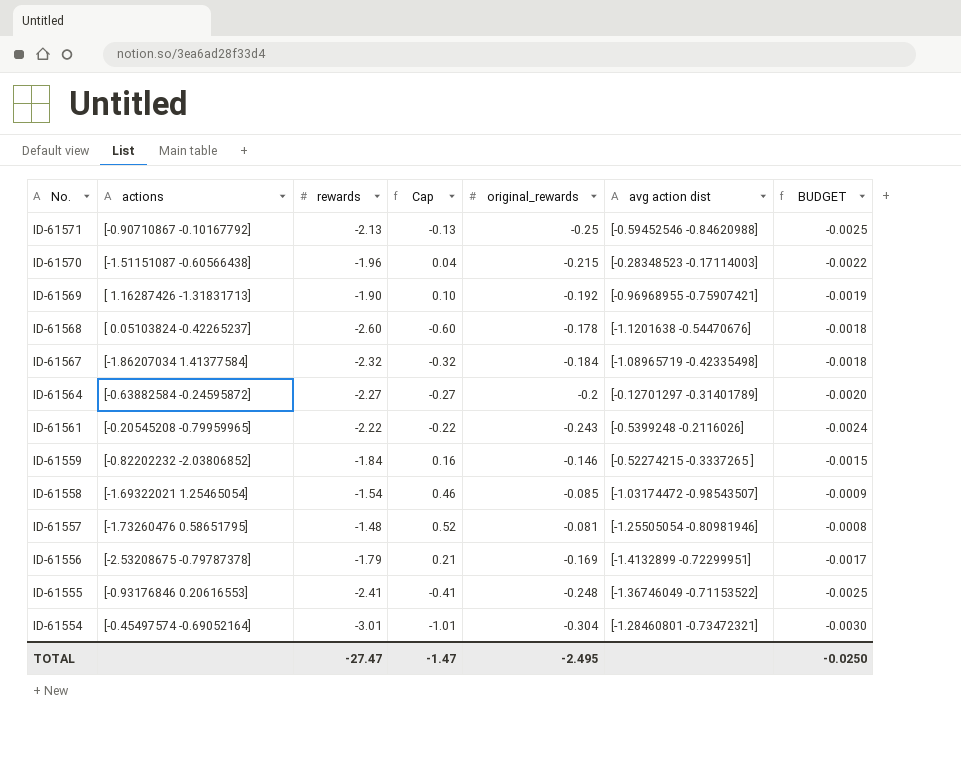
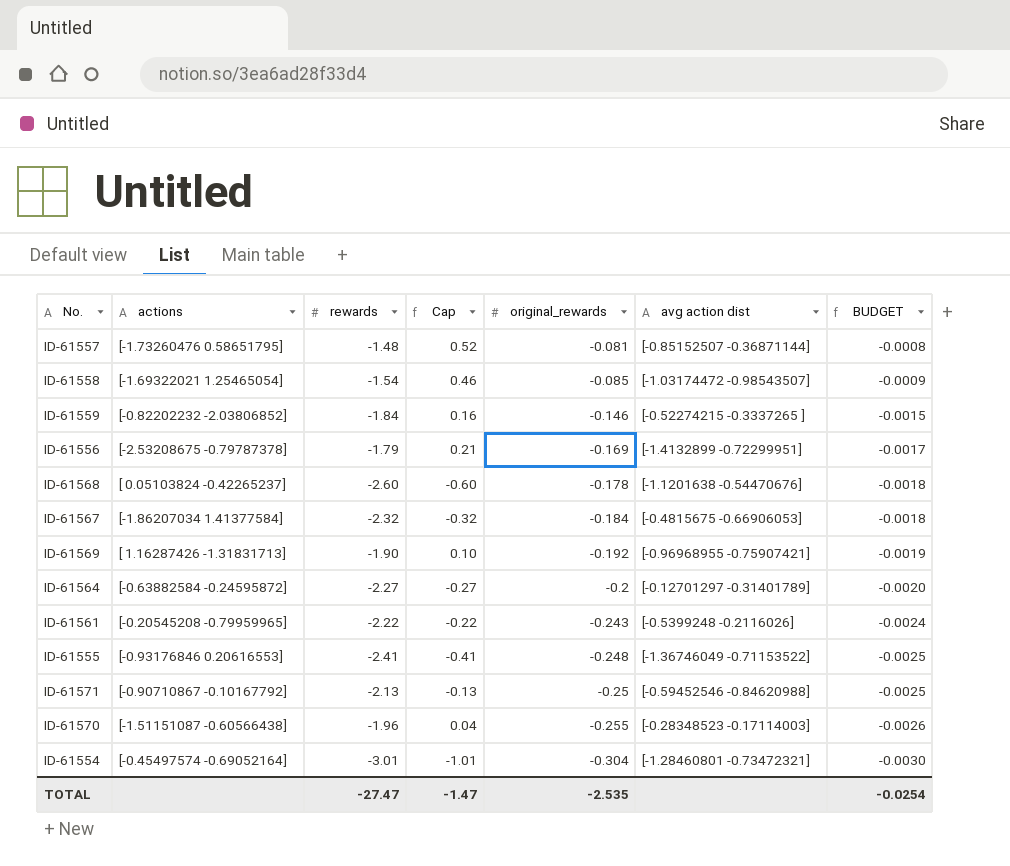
row order: No. descending -> original_rewards descending
ID-61557 | avg action dist: [-1.25505054 -0.80981946] -> [-0.85152507 -0.36871144]
ID-61567 | avg action dist: [-1.08965719 -0.42335498] -> [-0.4815675 -0.66906053]
ID-61570 | original_rewards: -0.215 -> -0.255
ID-61570 | BUDGET: -0.0022 -> -0.0026
TOTAL | original_rewards: -2.495 -> -2.535
TOTAL | BUDGET: -0.0250 -> -0.0254

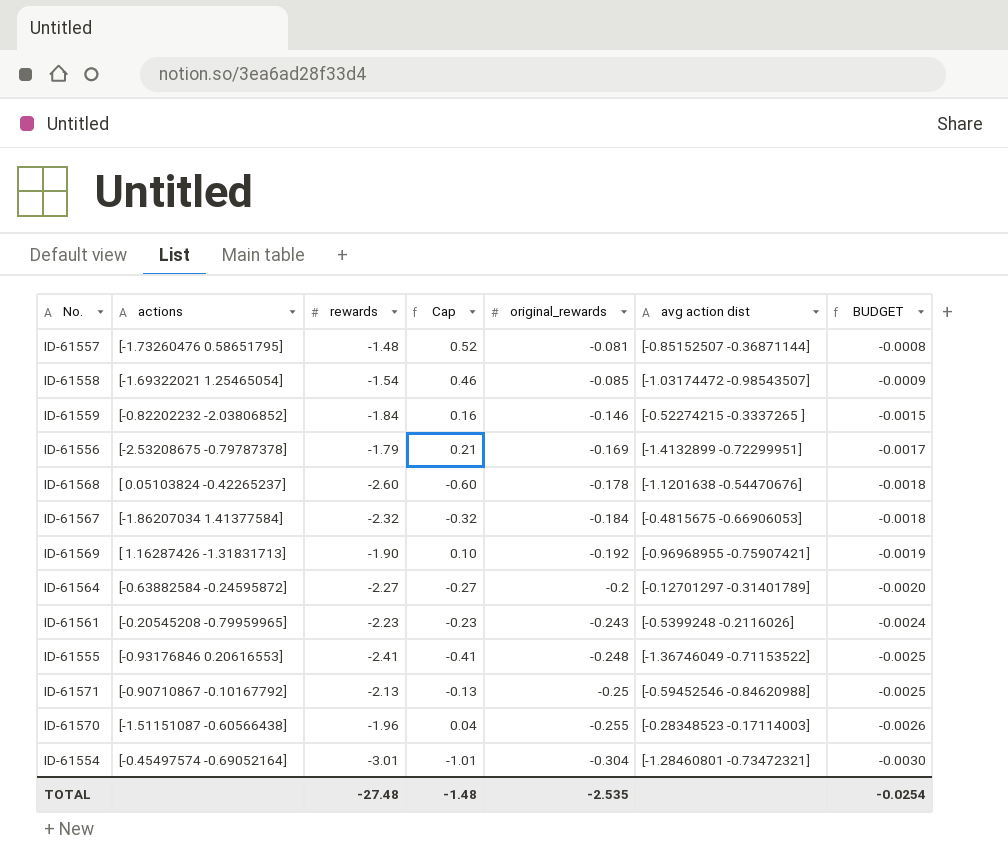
ID-61561 | rewards: -2.22 -> -2.23
ID-61561 | Cap: -0.22 -> -0.23
TOTAL | rewards: -27.47 -> -27.48
TOTAL | Cap: -1.47 -> -1.48

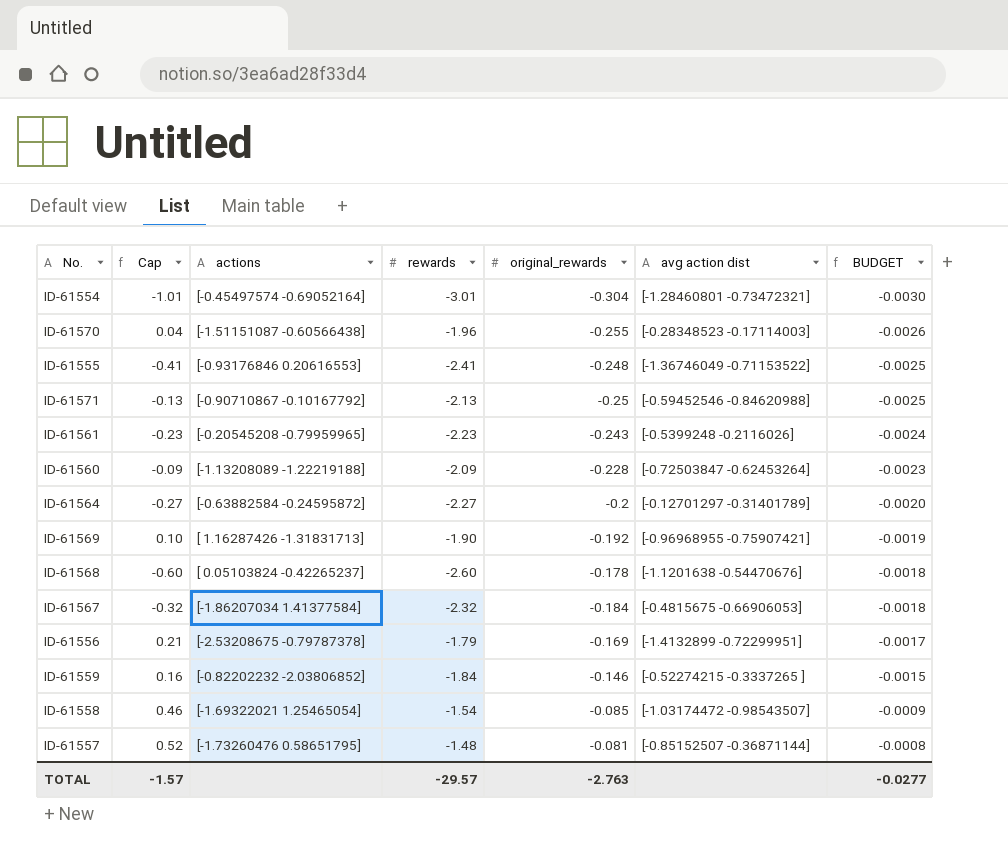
row order: original_rewards descending -> BUDGET ascending
column Cap | position: 4 -> 2
row ID-61560: none -> -0.09 | [-1.13208089 -1.22219188] | -2.09 | -0.228 | [-0.72503847 -0.62453264] | -0.0023
TOTAL | Cap: -1.48 -> -1.57
TOTAL | rewards: -27.48 -> -29.57
TOTAL | original_rewards: -2.535 -> -2.763
TOTAL | BUDGET: -0.0254 -> -0.0277

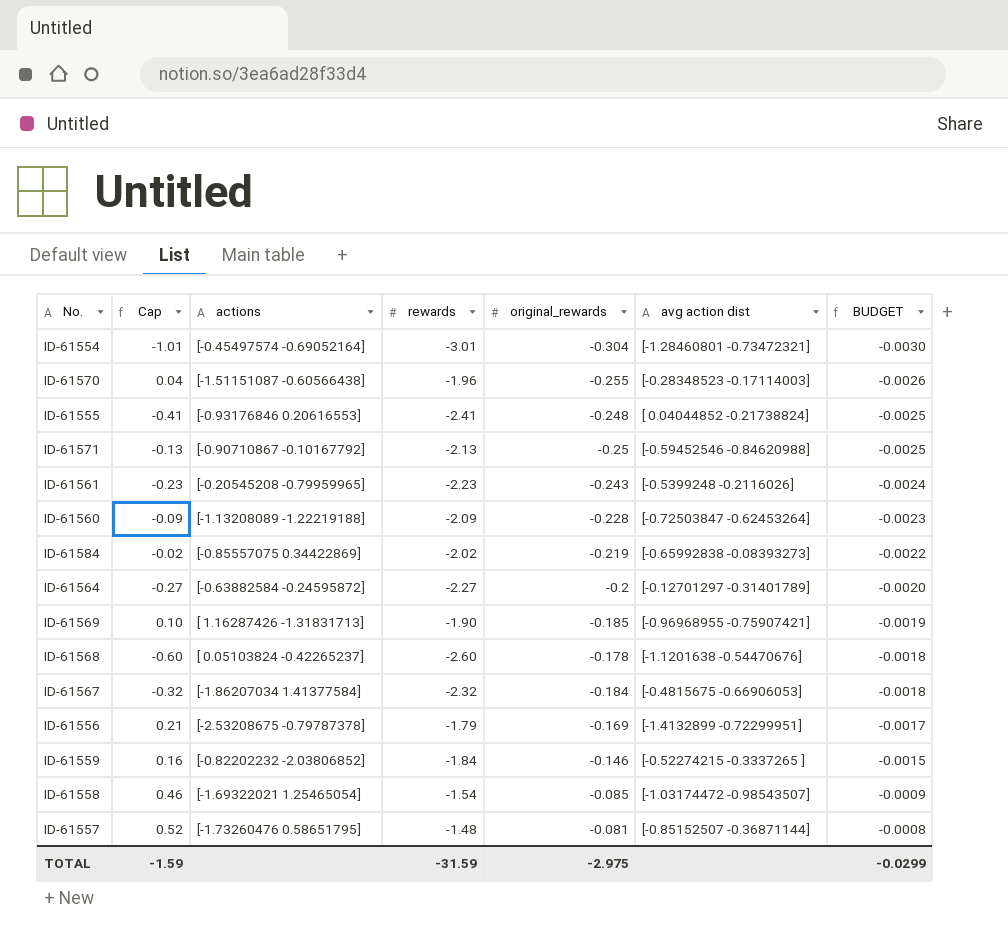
ID-61555 | avg action dist: [-1.36746049 -0.71153522] -> [ 0.04044852 -0.21738824]
row ID-61584: none -> -0.02 | [-0.85557075 0.34422869] | -2.02 | -0.219 | [-0.65992838 -0.08393273] | -0.0022
ID-61569 | original_rewards: -0.192 -> -0.185
TOTAL | Cap: -1.57 -> -1.59
TOTAL | rewards: -29.57 -> -31.59
TOTAL | original_rewards: -2.763 -> -2.975
TOTAL | BUDGET: -0.0277 -> -0.0299

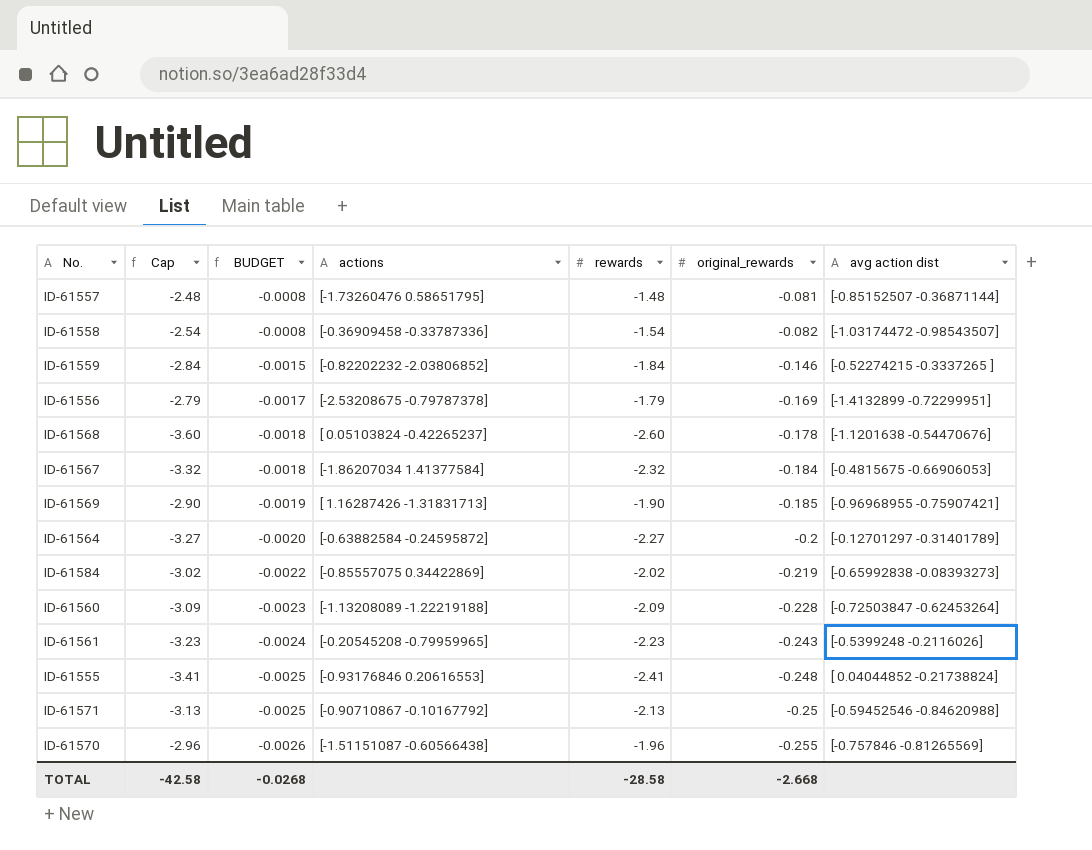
row order: BUDGET ascending -> BUDGET descending
column Cap | formula: [rewards] + 2 -> [rewards] - 1
column BUDGET | position: 7 -> 3
row ID-61554: -1.01 | [-0.45497574 -0.69052164] | -3.01 | -0.304 | [-1.28460801 -0.73472321] | -0.0030 -> none
ID-61558 | BUDGET: -0.0009 -> -0.0008
ID-61558 | actions: [-1.69322021 1.25465054] -> [-0.36909458 -0.33787336]
ID-61558 | original_rewards: -0.085 -> -0.082
ID-61570 | avg action dist: [-0.28348523 -0.17114003] -> [-0.757846 -0.81265569]
TOTAL | Cap: -1.59 -> -42.58
TOTAL | BUDGET: -0.0299 -> -0.0268
TOTAL | rewards: -31.59 -> -28.58
TOTAL | original_rewards: -2.975 -> -2.668

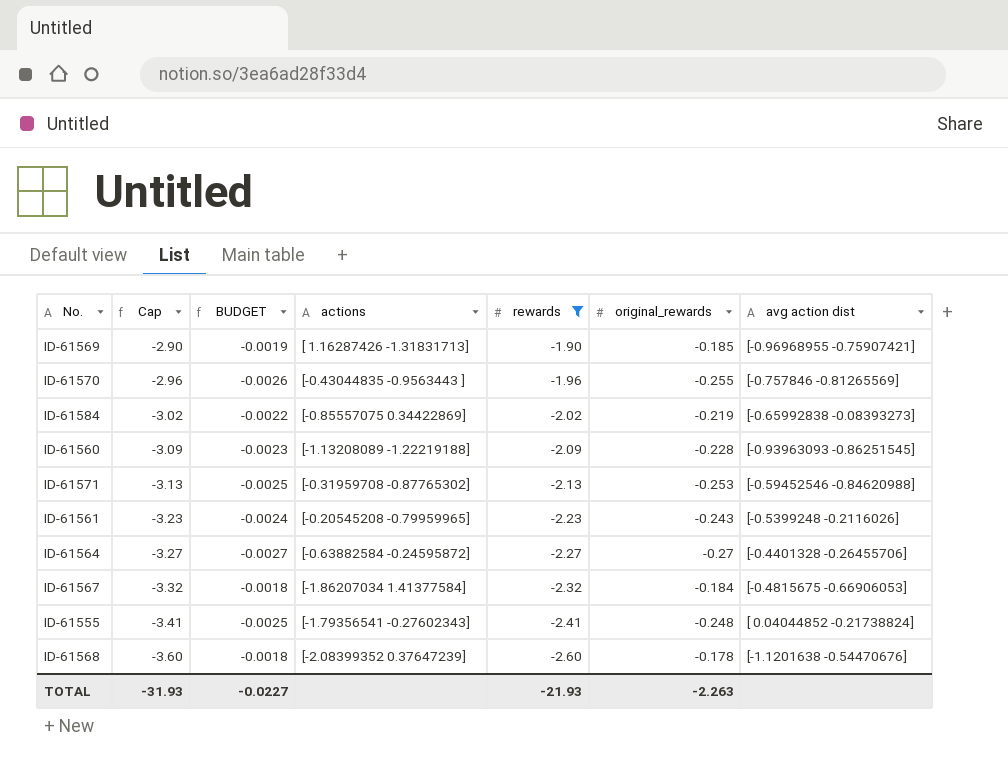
filter: none -> rewards <= -1.90
row order: BUDGET descending -> Cap descending
ID-61570 | actions: [-1.51151087 -0.60566438] -> [-0.43044835 -0.9563443 ]
ID-61560 | avg action dist: [-0.72503847 -0.62453264] -> [-0.93963093 -0.86251545]
ID-61571 | actions: [-0.90710867 -0.10167792] -> [-0.31959708 -0.87765302]
ID-61571 | original_rewards: -0.25 -> -0.253
ID-61564 | BUDGET: -0.0020 -> -0.0027
ID-61564 | original_rewards: -0.2 -> -0.27
ID-61564 | avg action dist: [-0.12701297 -0.31401789] -> [-0.4401328 -0.26455706]
ID-61555 | actions: [-0.93176846 0.20616553] -> [-1.79356541 -0.27602343]
ID-61568 | actions: [ 0.05103824 -0.42265237] -> [-2.08399352 0.37647239]
TOTAL | Cap: -42.58 -> -31.93
TOTAL | BUDGET: -0.0268 -> -0.0227
TOTAL | rewards: -28.58 -> -21.93
TOTAL | original_rewards: -2.668 -> -2.263

